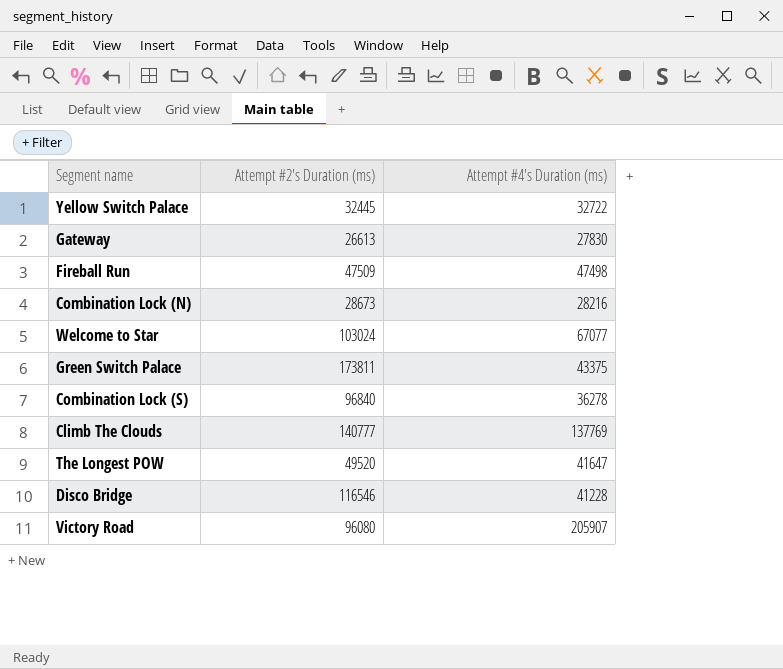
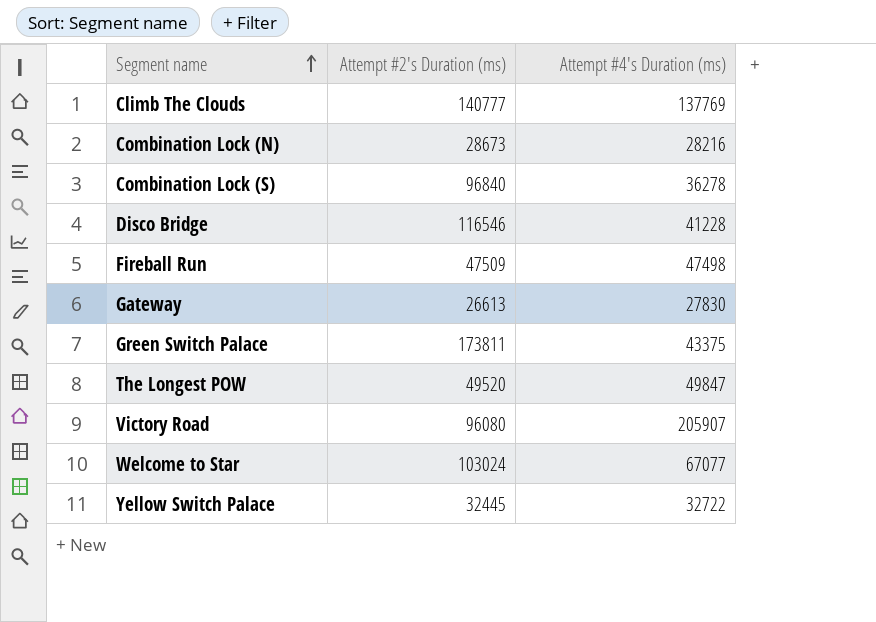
row order: none -> Segment name ascending
The Longest POW | Attempt #4's Duration (ms): 41647 -> 49847

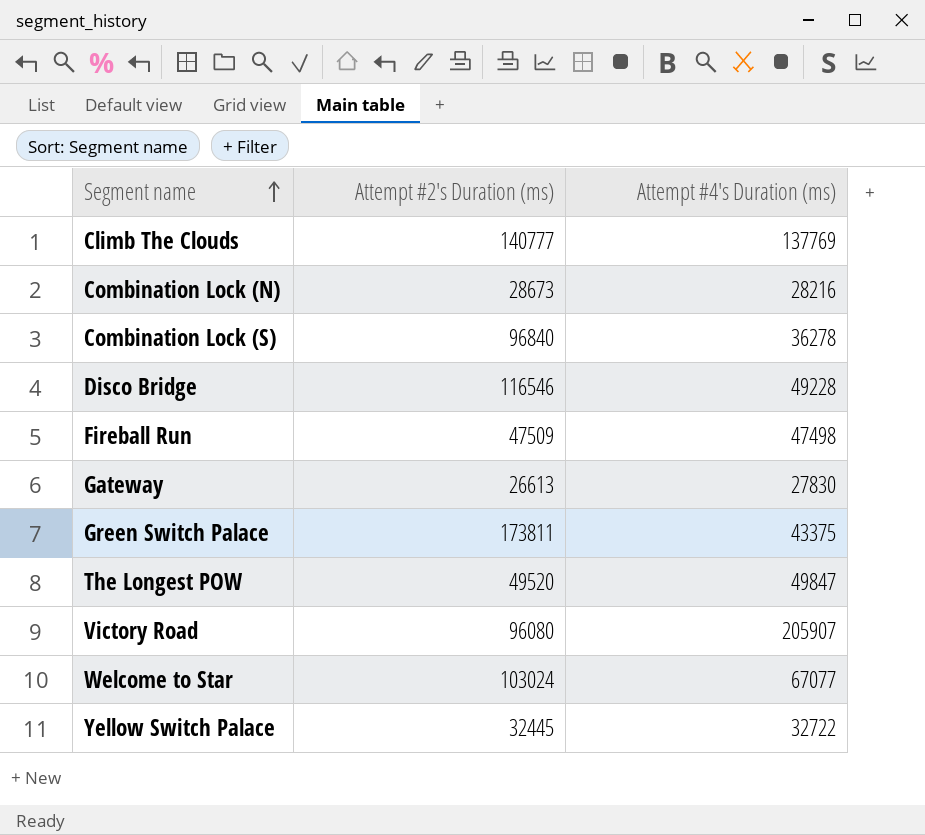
Disco Bridge | Attempt #4's Duration (ms): 41228 -> 49228

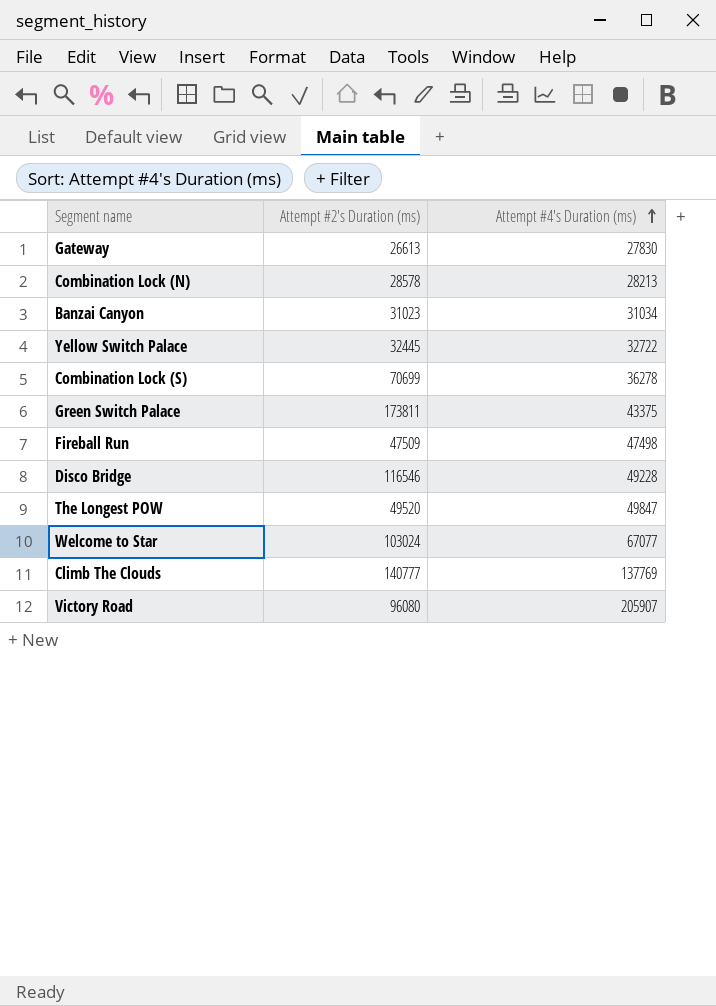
row order: Segment name ascending -> Attempt #4's Duration (ms) ascending
Combination Lock (N) | Attempt #2's Duration (ms): 28673 -> 28578
Combination Lock (N) | Attempt #4's Duration (ms): 28216 -> 28213
row Banzai Canyon: none -> 31023 | 31034
Combination Lock (S) | Attempt #2's Duration (ms): 96840 -> 70699

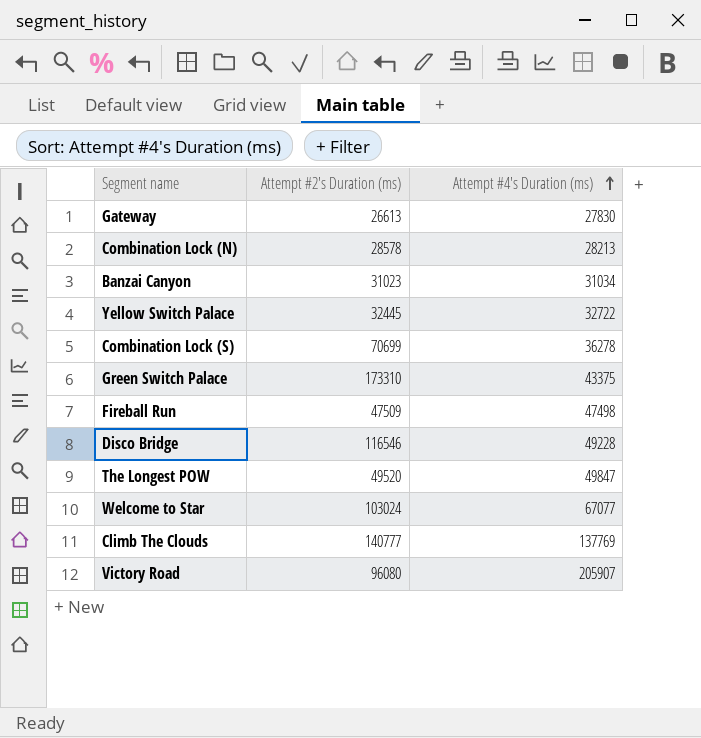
Green Switch Palace | Attempt #2's Duration (ms): 173811 -> 173310

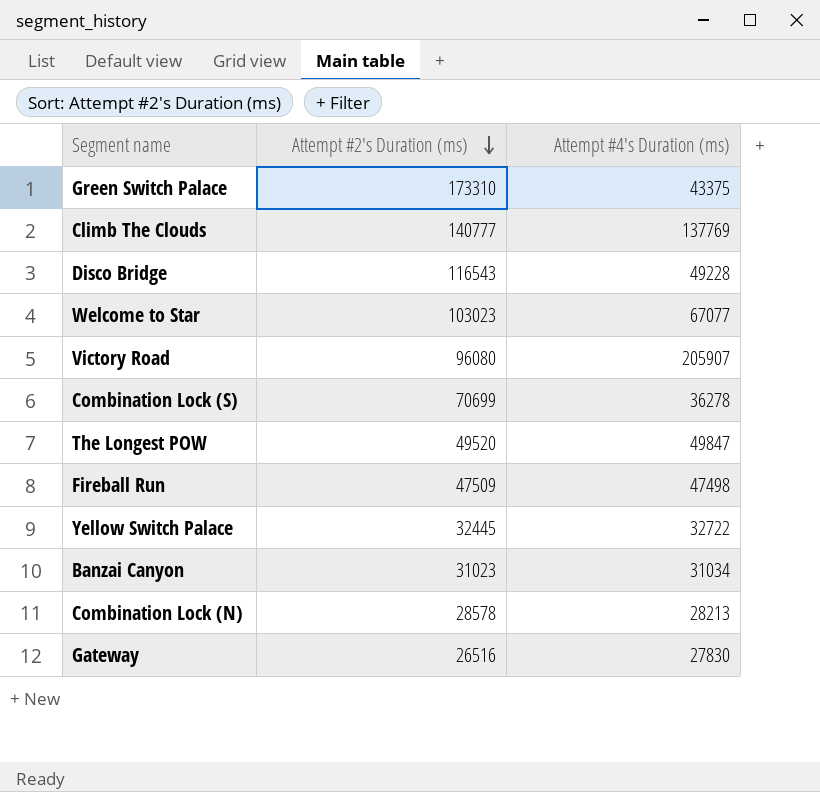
row order: Attempt #4's Duration (ms) ascending -> Attempt #2's Duration (ms) descending
Disco Bridge | Attempt #2's Duration (ms): 116546 -> 116543
Welcome to Star | Attempt #2's Duration (ms): 103024 -> 103023
Gateway | Attempt #2's Duration (ms): 26613 -> 26516

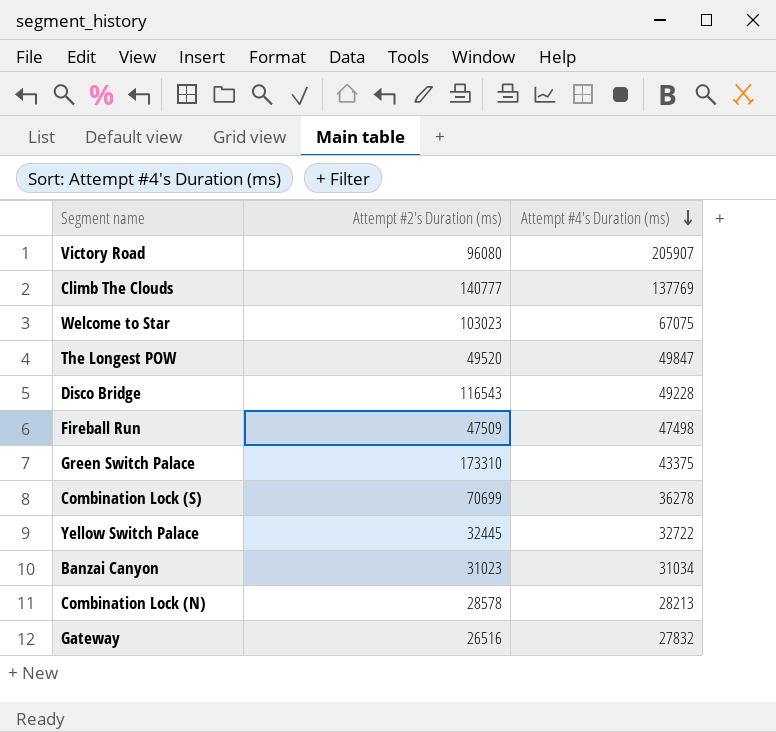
row order: Attempt #2's Duration (ms) descending -> Attempt #4's Duration (ms) descending
Welcome to Star | Attempt #4's Duration (ms): 67077 -> 67075
Gateway | Attempt #4's Duration (ms): 27830 -> 27832

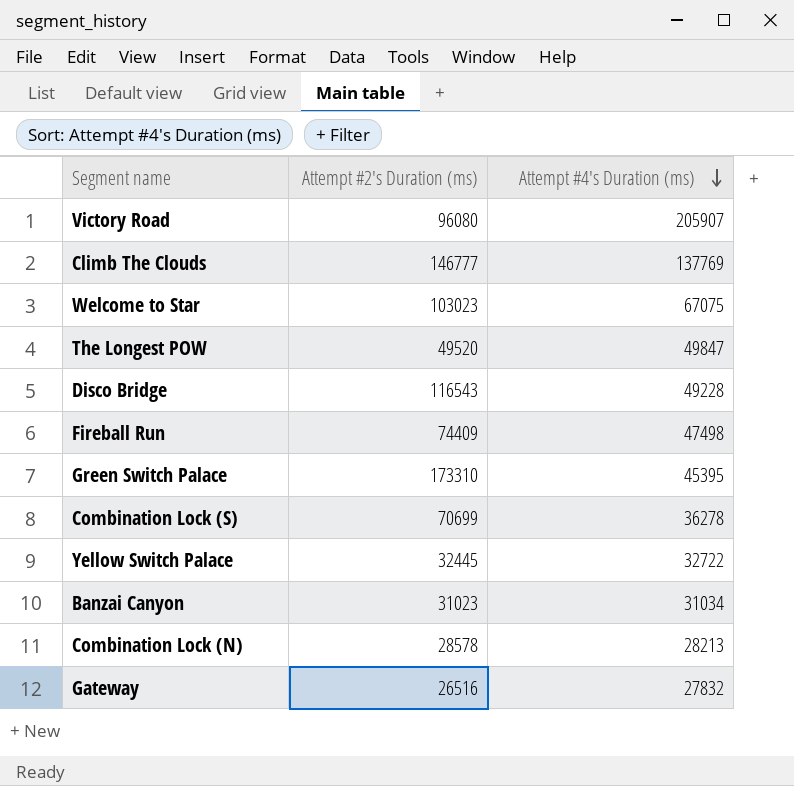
Climb The Clouds | Attempt #2's Duration (ms): 140777 -> 146777
Fireball Run | Attempt #2's Duration (ms): 47509 -> 74409
Green Switch Palace | Attempt #4's Duration (ms): 43375 -> 45395

